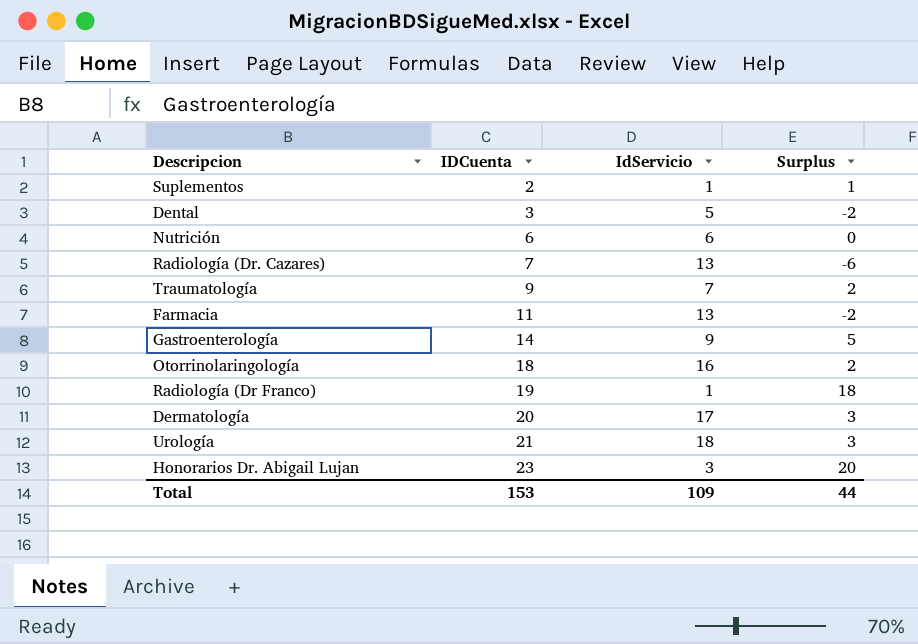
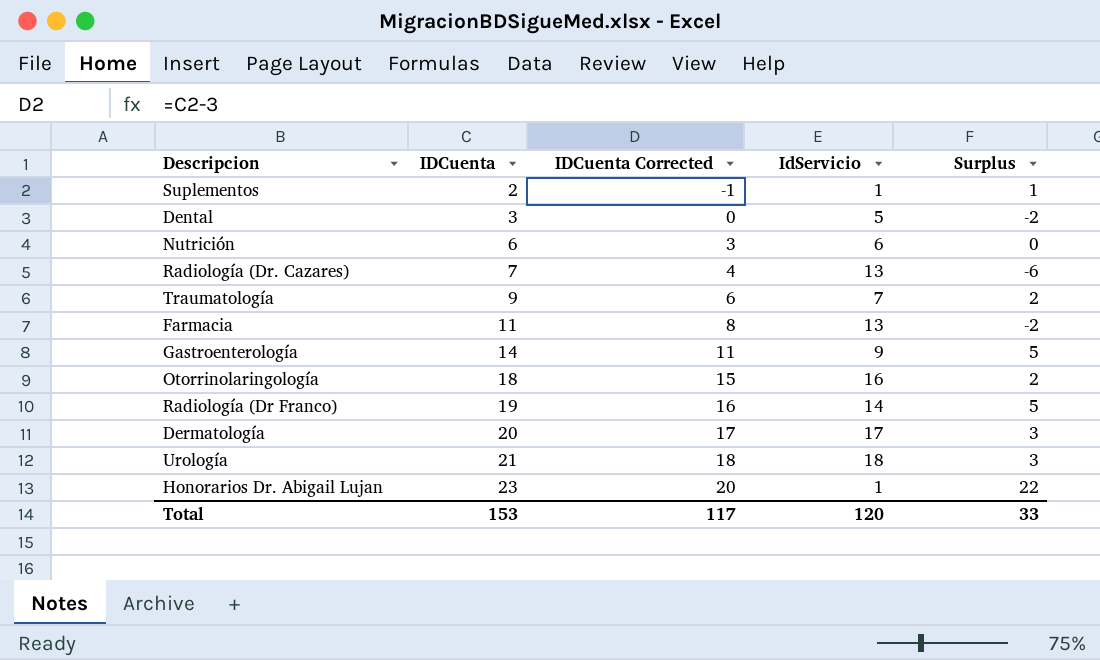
column IDCuenta Corrected | formula: none -> [IDCuenta] - 3
Radiología (Dr Franco) | IdServicio: 1 -> 14
Radiología (Dr Franco) | Surplus: 18 -> 5
Honorarios Dr. Abigail Lujan | IdServicio: 3 -> 1
Honorarios Dr. Abigail Lujan | Surplus: 20 -> 22
Total | IdServicio: 109 -> 120
Total | Surplus: 44 -> 33

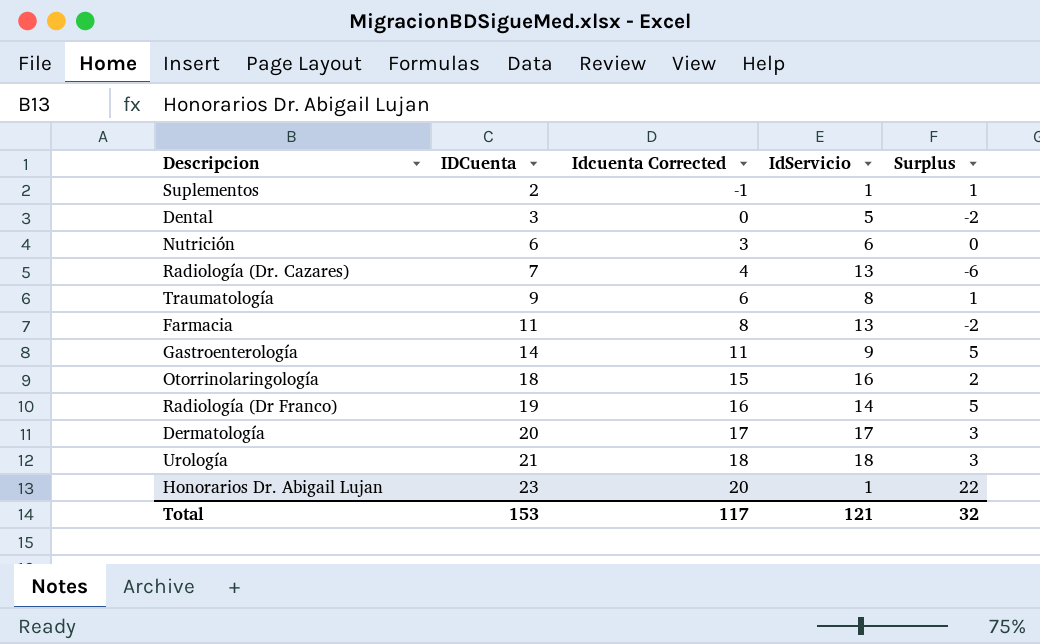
column name: IDCuenta Corrected -> Idcuenta Corrected
Traumatología | IdServicio: 7 -> 8
Traumatología | Surplus: 2 -> 1
Total | IdServicio: 120 -> 121
Total | Surplus: 33 -> 32

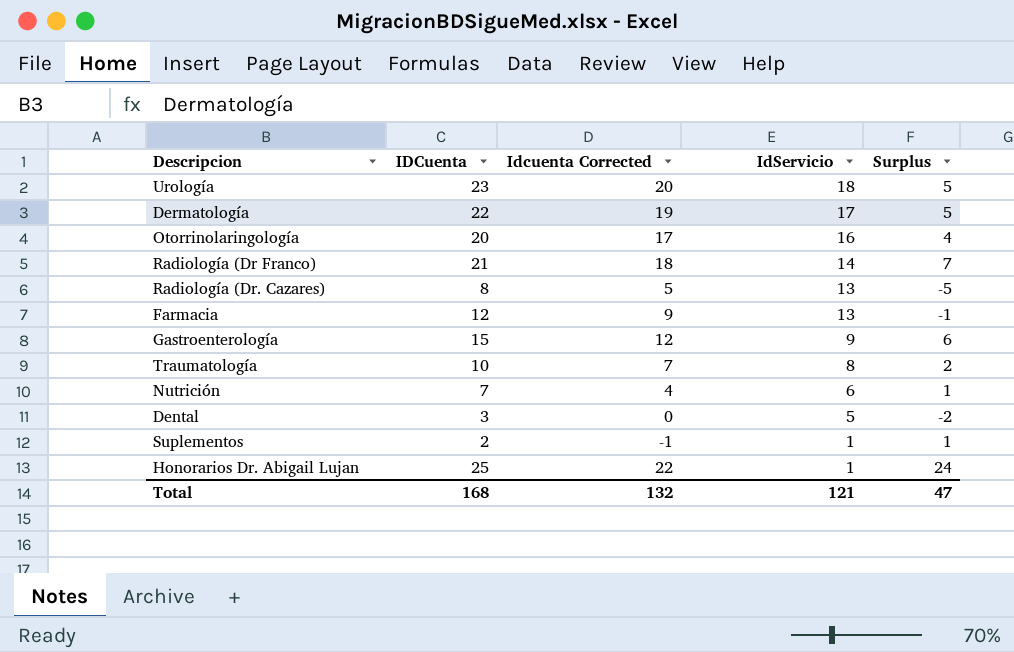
row order: IDCuenta ascending -> IdServicio descending
Urología | IDCuenta: 21 -> 23
Urología | Idcuenta Corrected: 18 -> 20
Urología | Surplus: 3 -> 5
Dermatología | IDCuenta: 20 -> 22
Dermatología | Idcuenta Corrected: 17 -> 19
Dermatología | Surplus: 3 -> 5
Otorrinolaringología | IDCuenta: 18 -> 20
Otorrinolaringología | Idcuenta Corrected: 15 -> 17
Otorrinolaringología | Surplus: 2 -> 4
Radiología (Dr Franco) | IDCuenta: 19 -> 21
Radiología (Dr Franco) | Idcuenta Corrected: 16 -> 18
Radiología (Dr Franco) | Surplus: 5 -> 7
Radiología (Dr. Cazares) | IDCuenta: 7 -> 8
Radiología (Dr. Cazares) | Idcuenta Corrected: 4 -> 5
Radiología (Dr. Cazares) | Surplus: -6 -> -5
Farmacia | IDCuenta: 11 -> 12
Farmacia | Idcuenta Corrected: 8 -> 9
Farmacia | Surplus: -2 -> -1
Gastroenterología | IDCuenta: 14 -> 15
Gastroenterología | Idcuenta Corrected: 11 -> 12
Gastroenterología | Surplus: 5 -> 6
Traumatología | IDCuenta: 9 -> 10
Traumatología | Idcuenta Corrected: 6 -> 7
Traumatología | Surplus: 1 -> 2
Nutrición | IDCuenta: 6 -> 7
Nutrición | Idcuenta Corrected: 3 -> 4
Nutrición | Surplus: 0 -> 1
Honorarios Dr. Abigail Lujan | IDCuenta: 23 -> 25
Honorarios Dr. Abigail Lujan | Idcuenta Corrected: 20 -> 22
Honorarios Dr. Abigail Lujan | Surplus: 22 -> 24
Total | IDCuenta: 153 -> 168
Total | Idcuenta Corrected: 117 -> 132
Total | Surplus: 32 -> 47

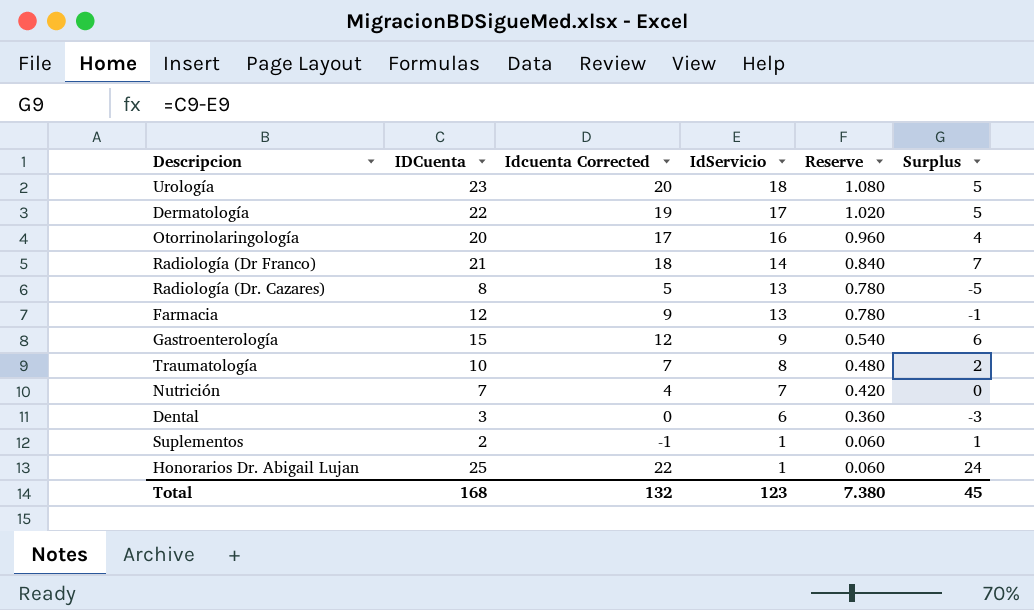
column Reserve | formula: none -> [IdServicio] * 0.06
Nutrición | IdServicio: 6 -> 7
Nutrición | Surplus: 1 -> 0
Dental | IdServicio: 5 -> 6
Dental | Surplus: -2 -> -3
Total | IdServicio: 121 -> 123
Total | Surplus: 47 -> 45

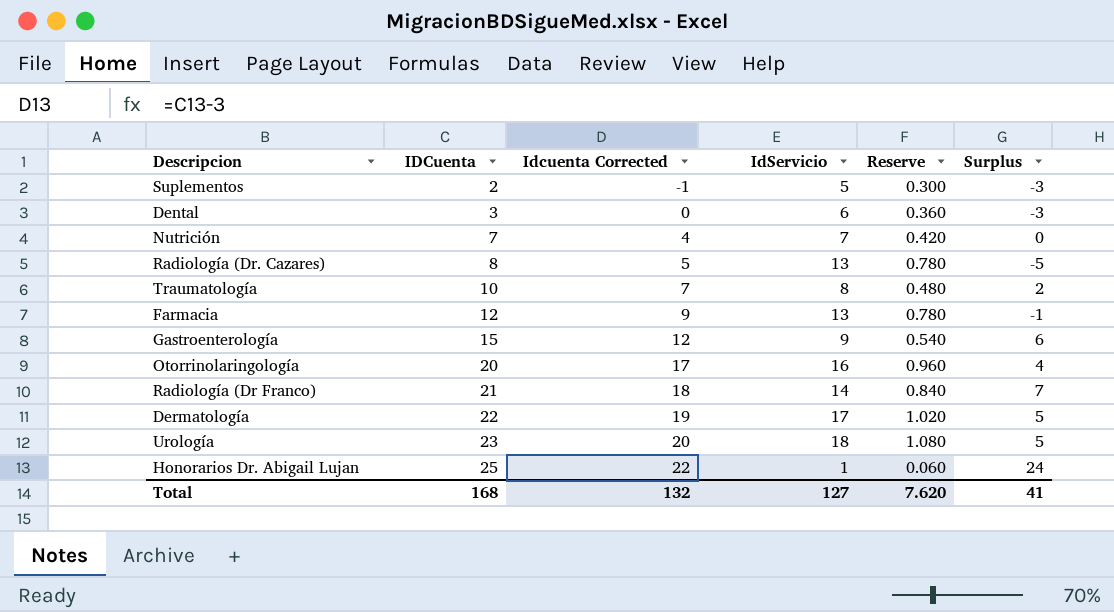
row order: IdServicio descending -> IDCuenta ascending
Suplementos | IdServicio: 1 -> 5
Suplementos | Reserve: 0.060 -> 0.300
Suplementos | Surplus: 1 -> -3
Total | IdServicio: 123 -> 127
Total | Reserve: 7.380 -> 7.620
Total | Surplus: 45 -> 41

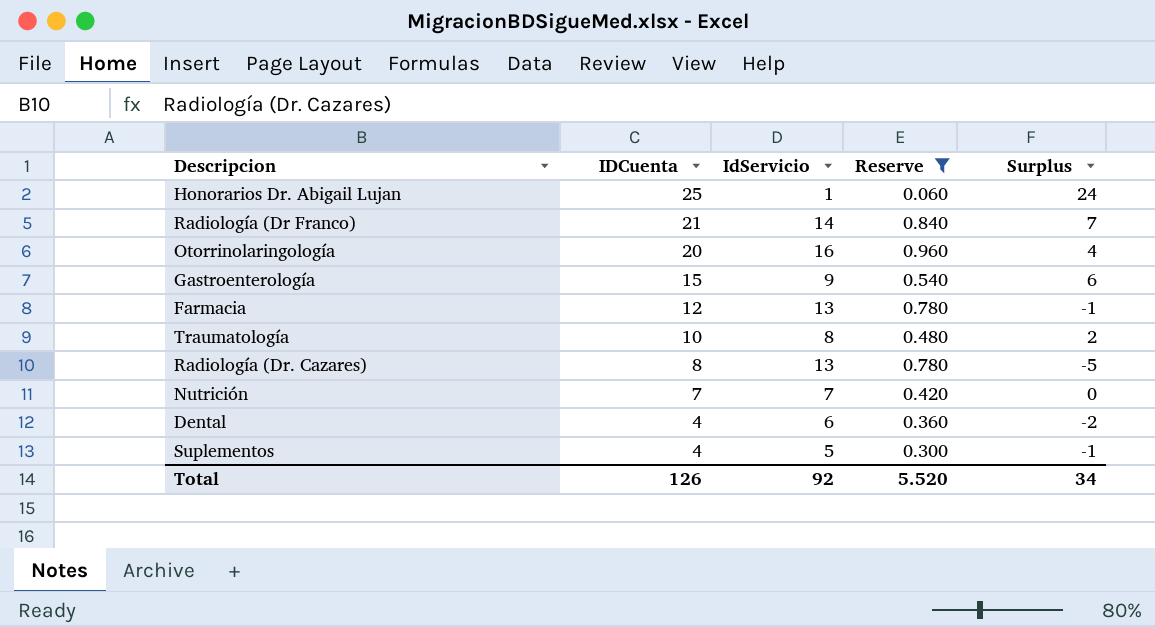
filter: none -> Reserve <= 0.960
row order: IDCuenta ascending -> IDCuenta descending
column Idcuenta Corrected | formula: [IDCuenta] - 3 -> none
Dental | IDCuenta: 3 -> 4
Dental | Surplus: -3 -> -2
Suplementos | IDCuenta: 2 -> 4
Suplementos | Surplus: -3 -> -1
Total | IDCuenta: 168 -> 126
Total | IdServicio: 127 -> 92
Total | Reserve: 7.620 -> 5.520
Total | Surplus: 41 -> 34

